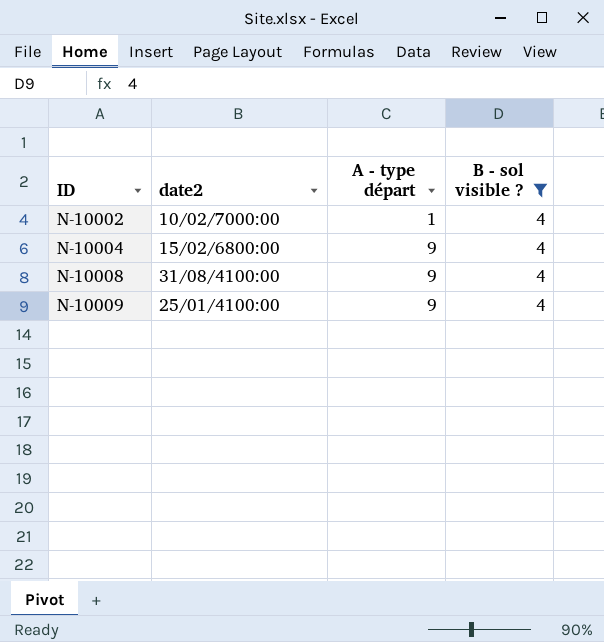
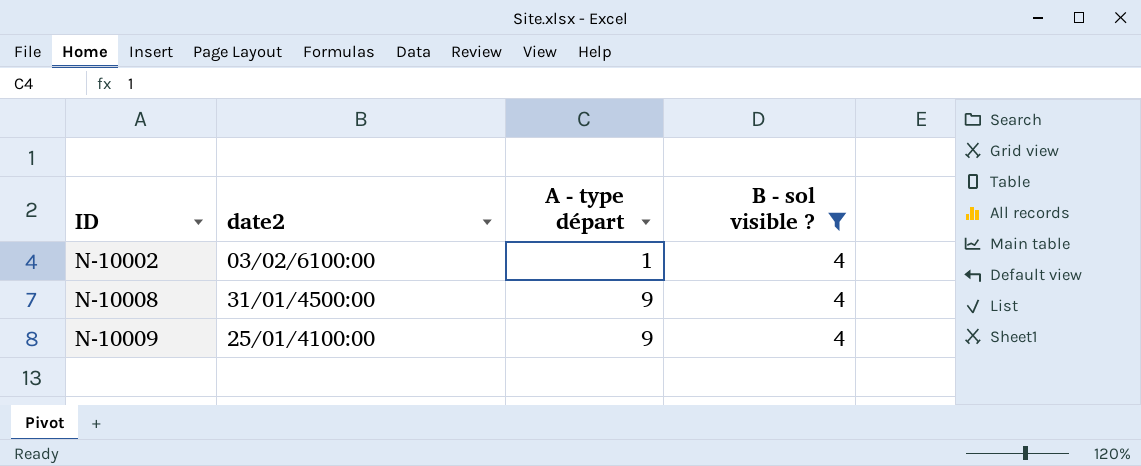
row N-10004: 15/02/6800:00 | 9 | 4 -> none
N-10002 | date2: 10/02/7000:00 -> 03/02/6100:00
N-10008 | date2: 31/08/4100:00 -> 31/01/4500:00

